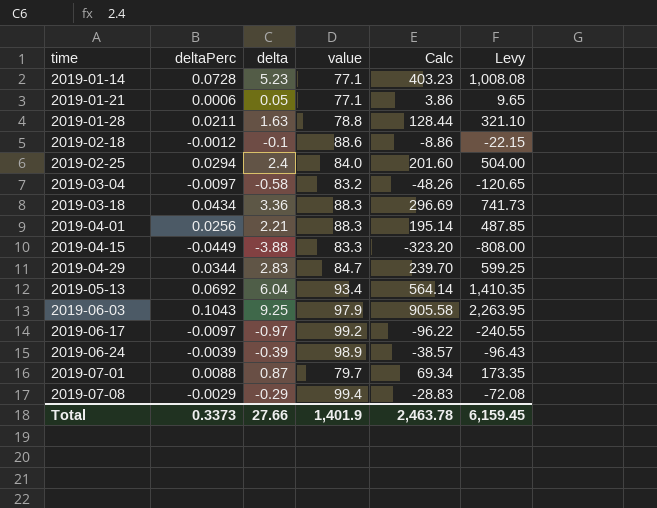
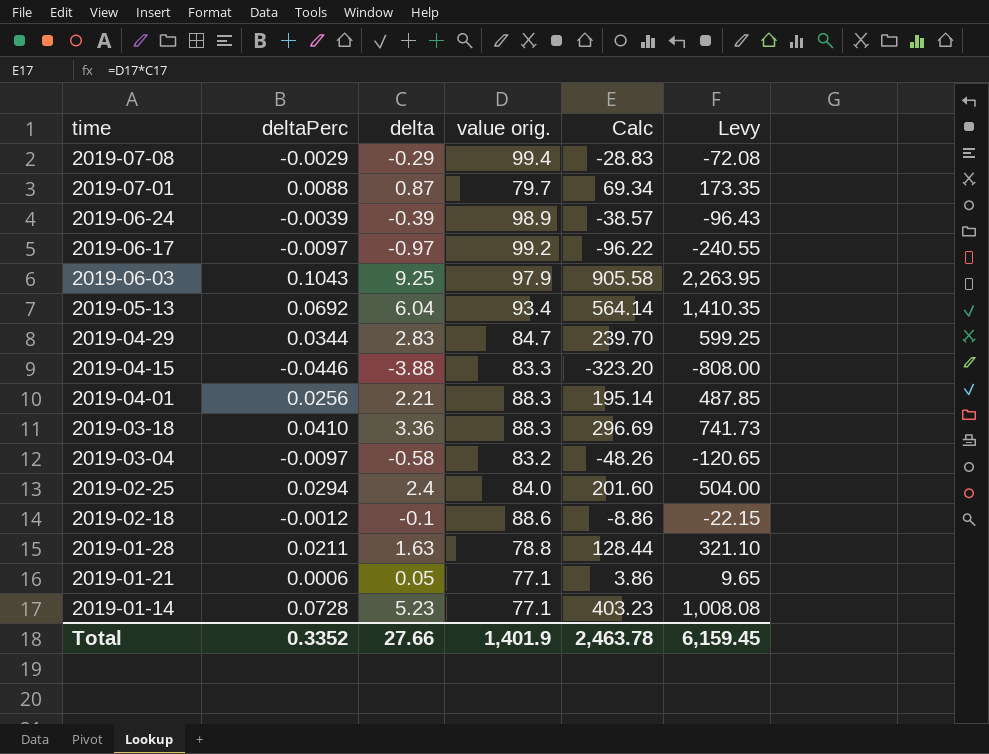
row order: time ascending -> time descending
column name: value -> value orig.
2019-04-15 | deltaPerc: -0.0449 -> -0.0446
2019-03-18 | deltaPerc: 0.0434 -> 0.0410
Total | deltaPerc: 0.3373 -> 0.3352

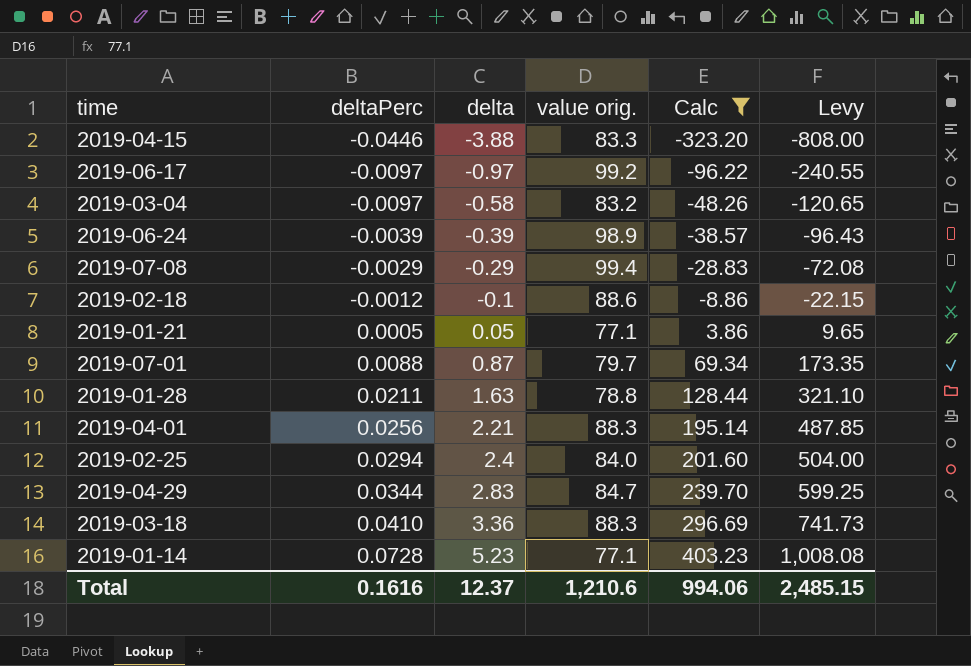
filter: none -> Calc <= 403.23
row order: time descending -> deltaPerc ascending
2019-01-21 | deltaPerc: 0.0006 -> 0.0005
Total | deltaPerc: 0.3352 -> 0.1616
Total | delta: 27.66 -> 12.37
Total | value orig.: 1,401.9 -> 1,210.6
Total | Calc: 2,463.78 -> 994.06
Total | Levy: 6,159.45 -> 2,485.15

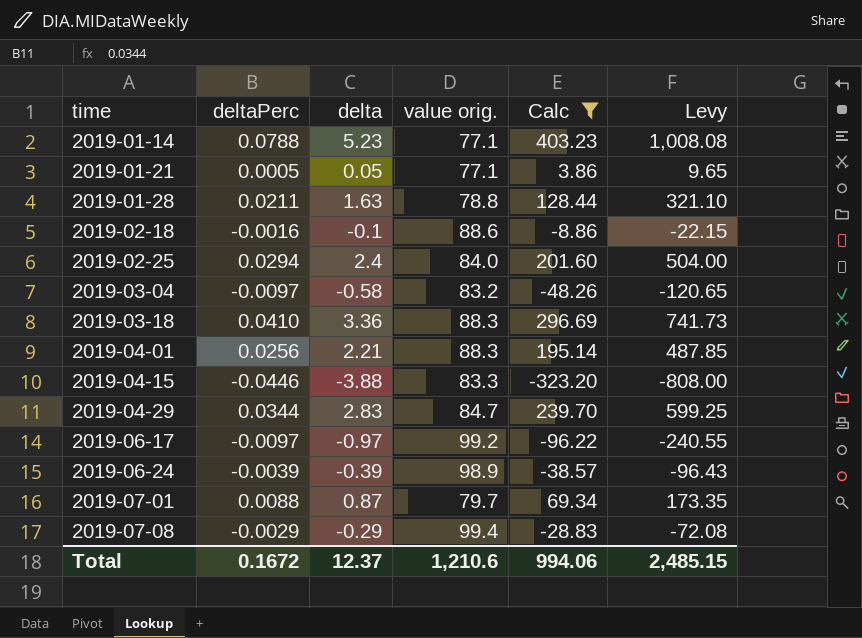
row order: deltaPerc ascending -> time ascending
2019-01-14 | deltaPerc: 0.0728 -> 0.0788
2019-02-18 | deltaPerc: -0.0012 -> -0.0016
Total | deltaPerc: 0.1616 -> 0.1672

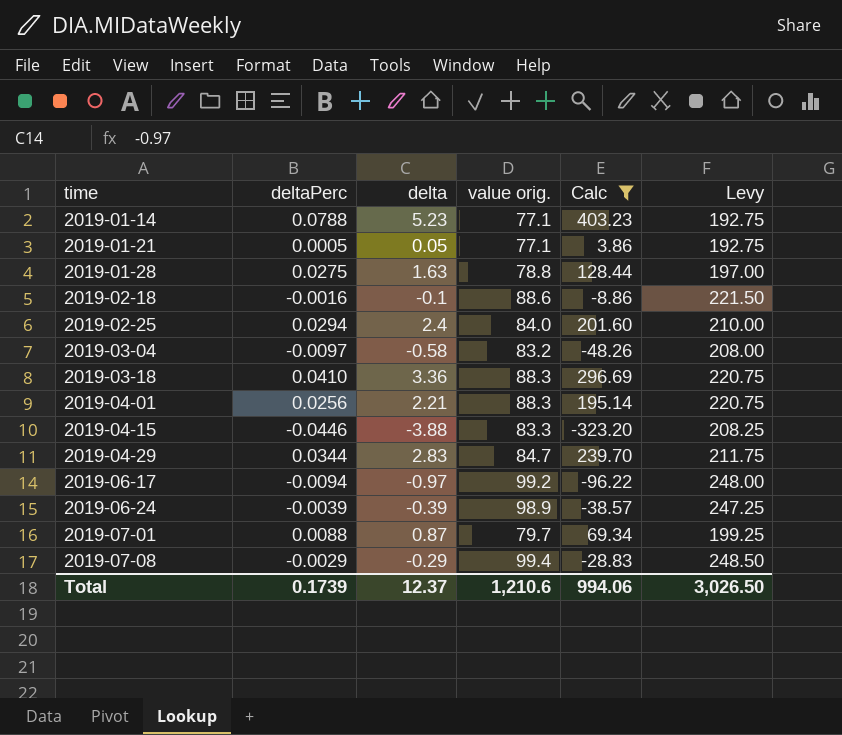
column Levy | formula: [Calc] * 2.5 -> [value orig.] * 2.5
2019-01-28 | deltaPerc: 0.0211 -> 0.0275
2019-06-17 | deltaPerc: -0.0097 -> -0.0094
Total | deltaPerc: 0.1672 -> 0.1739
Total | Levy: 2,485.15 -> 3,026.50

